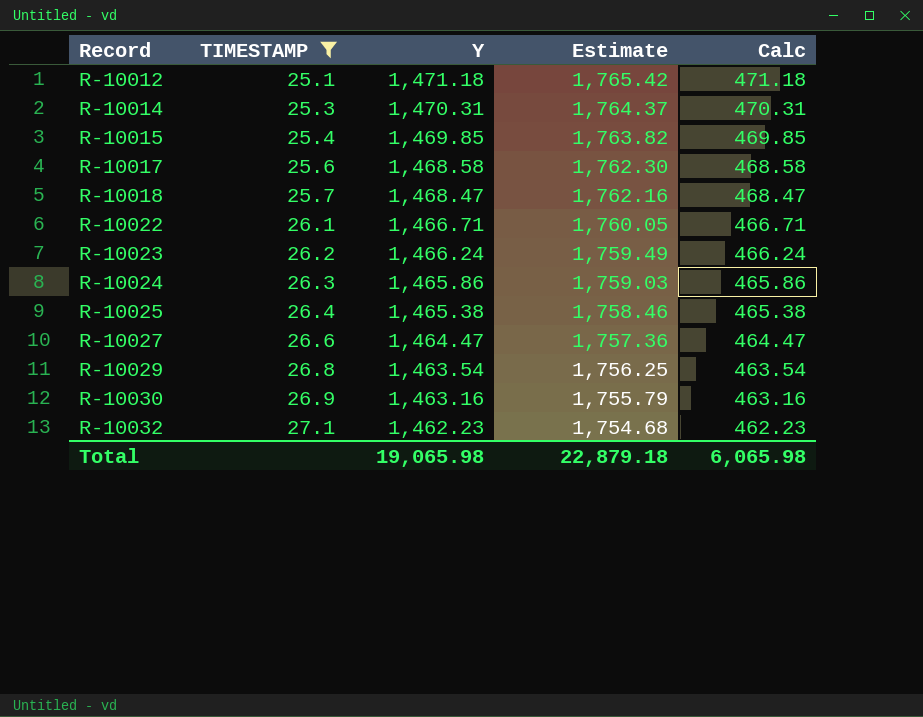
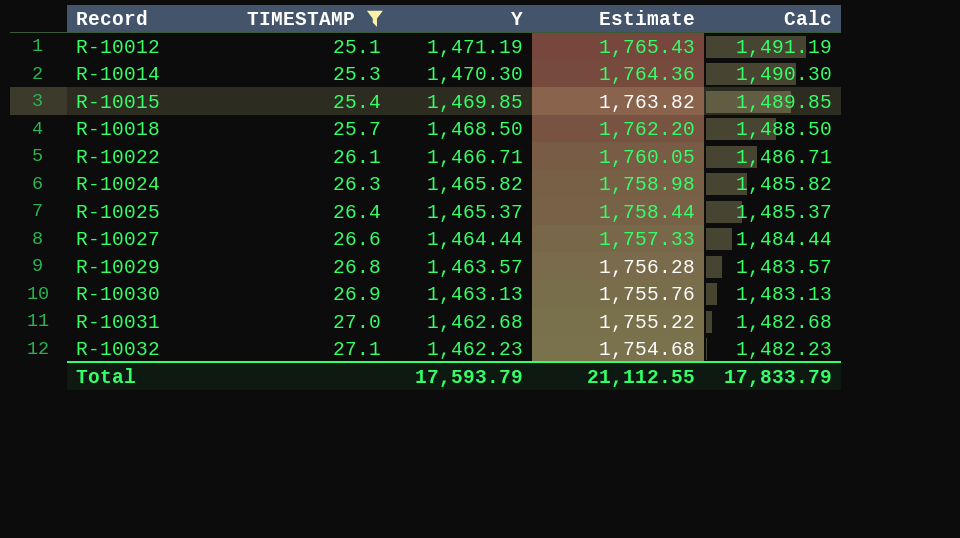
column Calc | formula: [Y] - 1000 -> [Y] + 20
row R-10017: 25.6 | 1,468.58 | 1,762.30 | 468.58 -> none
row R-10023: 26.2 | 1,466.24 | 1,759.49 | 466.24 -> none
R-10012 | Y: 1,471.18 -> 1,471.19
R-10012 | Estimate: 1,765.42 -> 1,765.43
R-10014 | Y: 1,470.31 -> 1,470.30
R-10014 | Estimate: 1,764.37 -> 1,764.36
R-10018 | Y: 1,468.47 -> 1,468.50
R-10018 | Estimate: 1,762.16 -> 1,762.20
R-10024 | Y: 1,465.86 -> 1,465.82
R-10024 | Estimate: 1,759.03 -> 1,758.98
R-10025 | Y: 1,465.38 -> 1,465.37
R-10025 | Estimate: 1,758.46 -> 1,758.44
R-10027 | Y: 1,464.47 -> 1,464.44
R-10027 | Estimate: 1,757.36 -> 1,757.33
R-10029 | Y: 1,463.54 -> 1,463.57
R-10029 | Estimate: 1,756.25 -> 1,756.28
R-10030 | Y: 1,463.16 -> 1,463.13
R-10030 | Estimate: 1,755.79 -> 1,755.76
row R-10031: none -> 27.0 | 1,462.68 | 1,755.22 | 1,482.68
Total | Y: 19,065.98 -> 17,593.79
Total | Estimate: 22,879.18 -> 21,112.55
Total | Calc: 6,065.98 -> 17,833.79

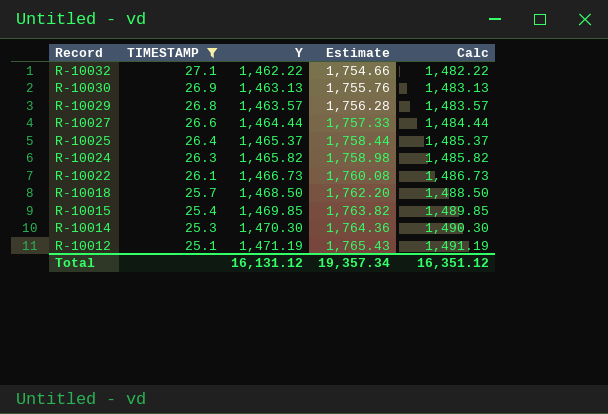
row order: Record ascending -> Record descending
row R-10031: 27.0 | 1,462.68 | 1,755.22 | 1,482.68 -> none
R-10032 | Y: 1,462.23 -> 1,462.22
R-10032 | Estimate: 1,754.68 -> 1,754.66
R-10032 | Calc: 1,482.23 -> 1,482.22
R-10022 | Y: 1,466.71 -> 1,466.73
R-10022 | Estimate: 1,760.05 -> 1,760.08
R-10022 | Calc: 1,486.71 -> 1,486.73
Total | Y: 17,593.79 -> 16,131.12
Total | Estimate: 21,112.55 -> 19,357.34
Total | Calc: 17,833.79 -> 16,351.12

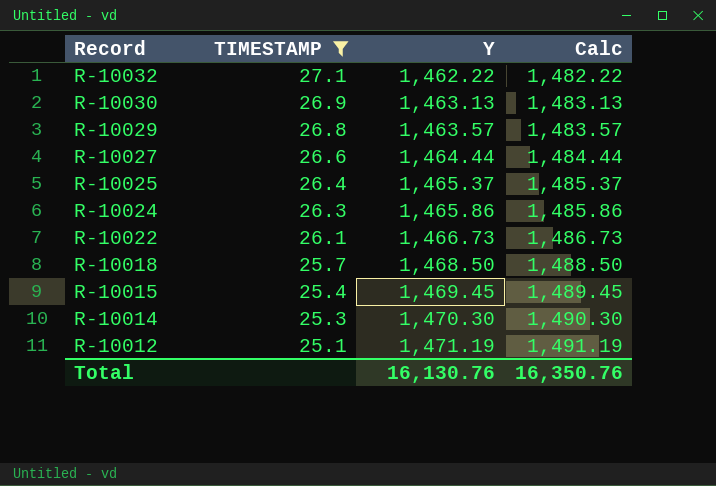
column Estimate | formula: [Y] * 1.2 -> none
R-10024 | Y: 1,465.82 -> 1,465.86
R-10024 | Calc: 1,485.82 -> 1,485.86
R-10015 | Y: 1,469.85 -> 1,469.45
R-10015 | Calc: 1,489.85 -> 1,489.45
Total | Y: 16,131.12 -> 16,130.76
Total | Calc: 16,351.12 -> 16,350.76

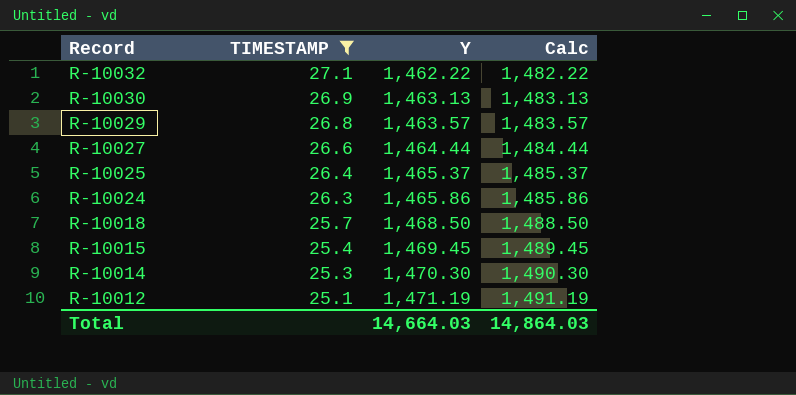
row R-10022: 26.1 | 1,466.73 | 1,486.73 -> none
Total | Y: 16,130.76 -> 14,664.03
Total | Calc: 16,350.76 -> 14,864.03

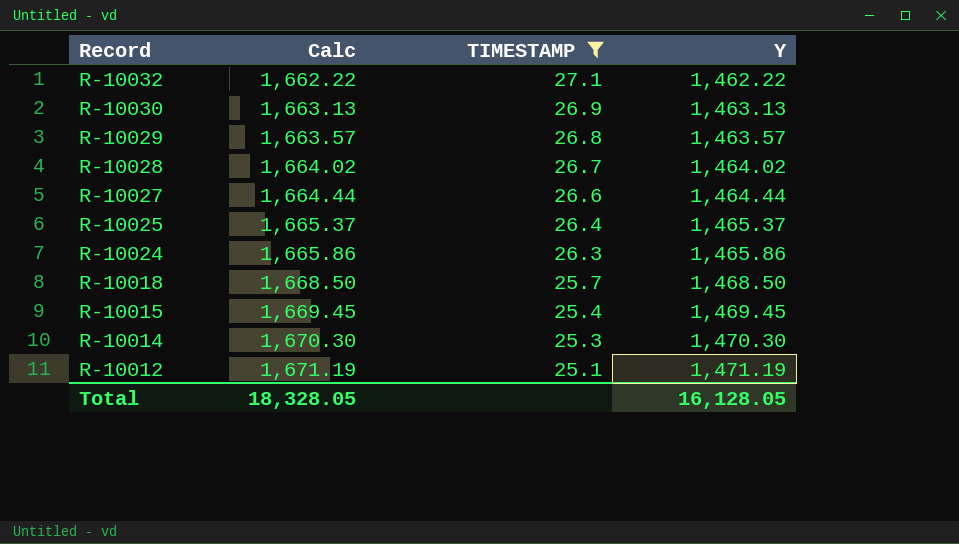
column Calc | formula: [Y] + 20 -> [Y] + 200
column Calc | position: 4 -> 2
row R-10028: none -> 1,664.02 | 26.7 | 1,464.02
Total | Calc: 14,864.03 -> 18,328.05
Total | Y: 14,664.03 -> 16,128.05

